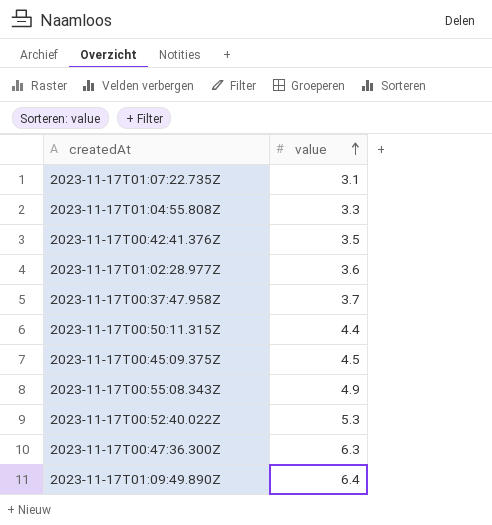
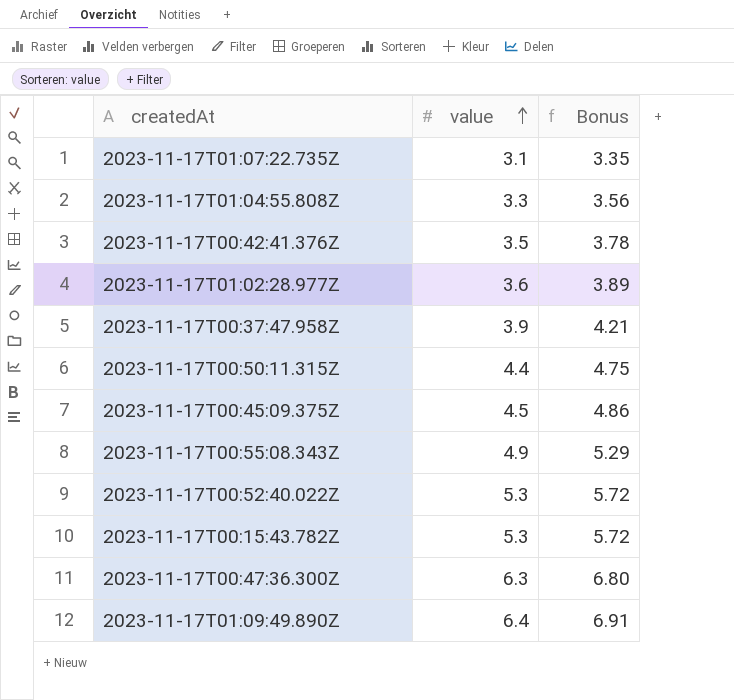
column Bonus | formula: none -> [value] * 1.08
2023-11-17T00:37:47.958Z | value: 3.7 -> 3.9
row 2023-11-17T00:15:43.782Z: none -> 5.3 | 5.72

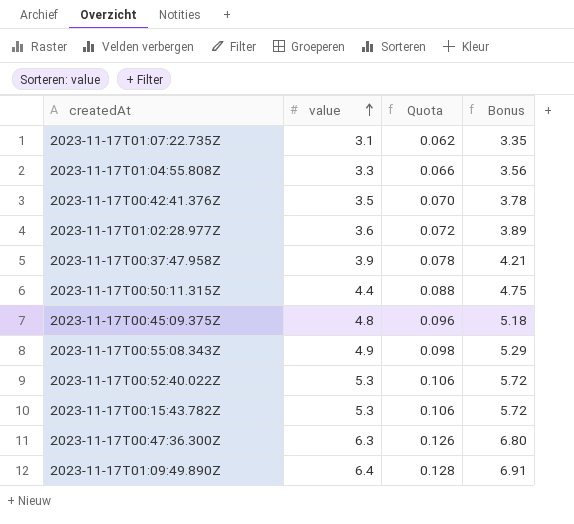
column Quota | formula: none -> [value] * 0.02
2023-11-17T00:45:09.375Z | value: 4.5 -> 4.8
2023-11-17T00:45:09.375Z | Bonus: 4.86 -> 5.18

